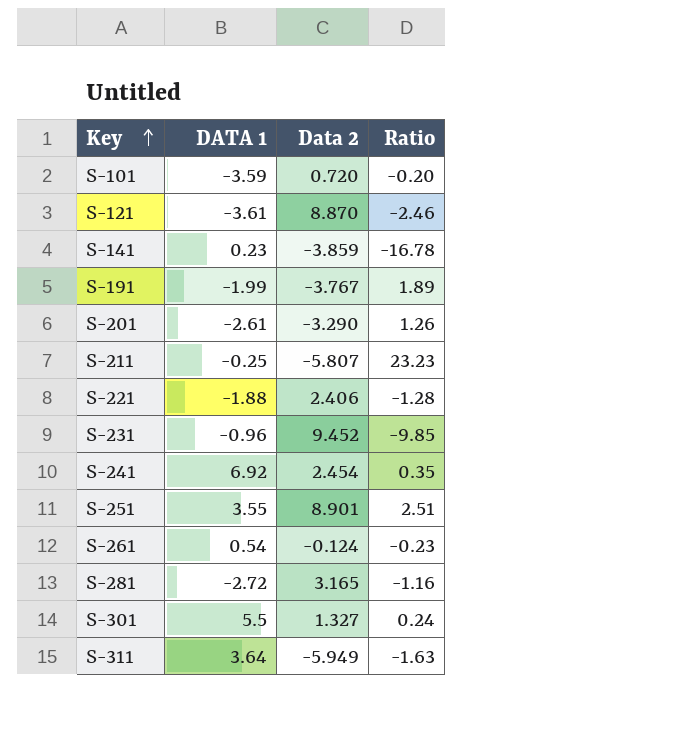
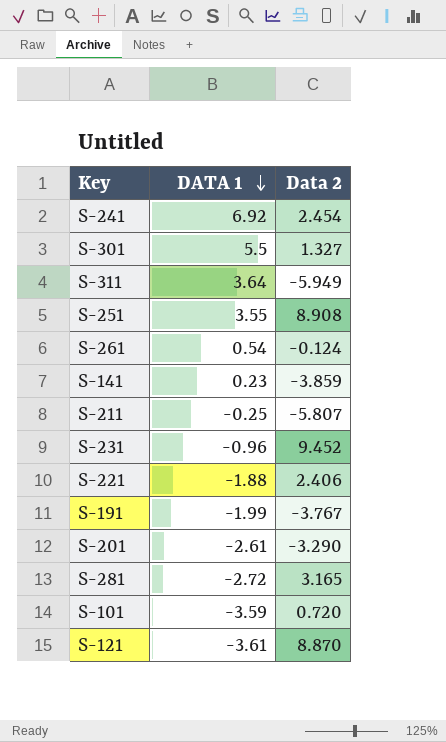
row order: Key ascending -> DATA 1 descending
column Ratio | formula: [Data 2] / [DATA 1] -> none
S-251 | Data 2: 8.901 -> 8.908

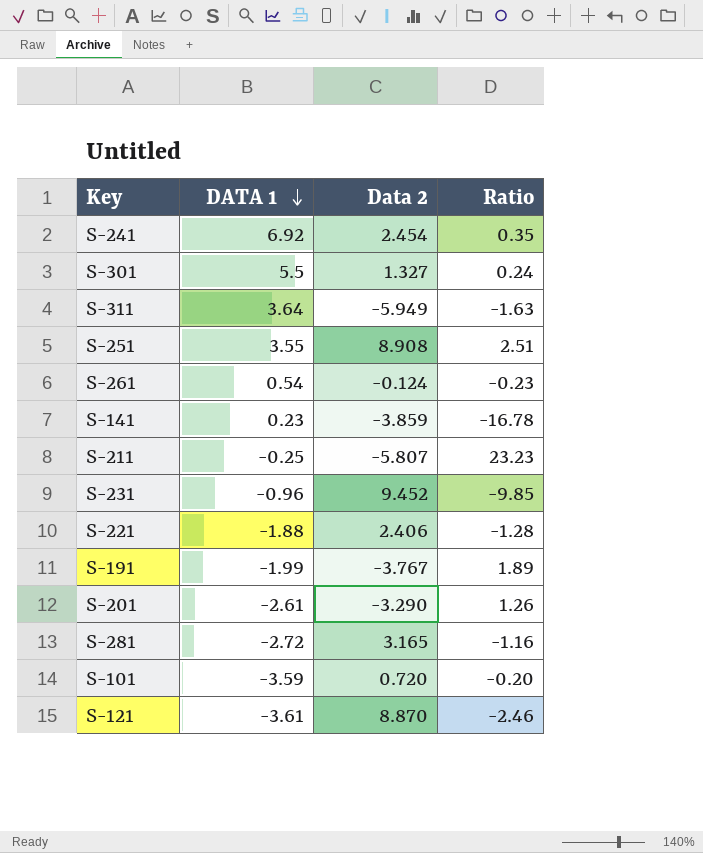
column Ratio | formula: none -> [Data 2] / [DATA 1]

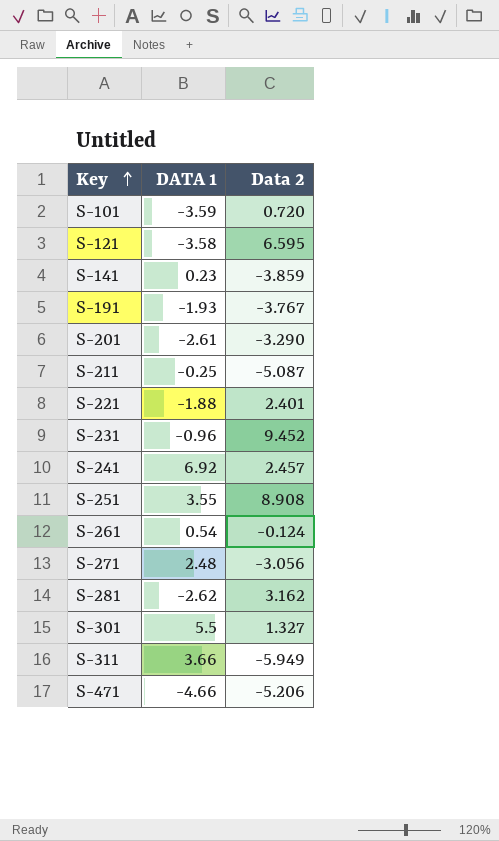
row order: DATA 1 descending -> Key ascending
column Ratio | formula: [Data 2] / [DATA 1] -> none
S-121 | DATA 1: -3.61 -> -3.58
S-121 | Data 2: 8.870 -> 6.595
S-191 | DATA 1: -1.99 -> -1.93
S-211 | Data 2: -5.807 -> -5.087
S-221 | Data 2: 2.406 -> 2.401
S-241 | Data 2: 2.454 -> 2.457
row S-271: none -> 2.48 | -3.056
S-281 | DATA 1: -2.72 -> -2.62
S-281 | Data 2: 3.165 -> 3.162
S-311 | DATA 1: 3.64 -> 3.66
row S-471: none -> -4.66 | -5.206

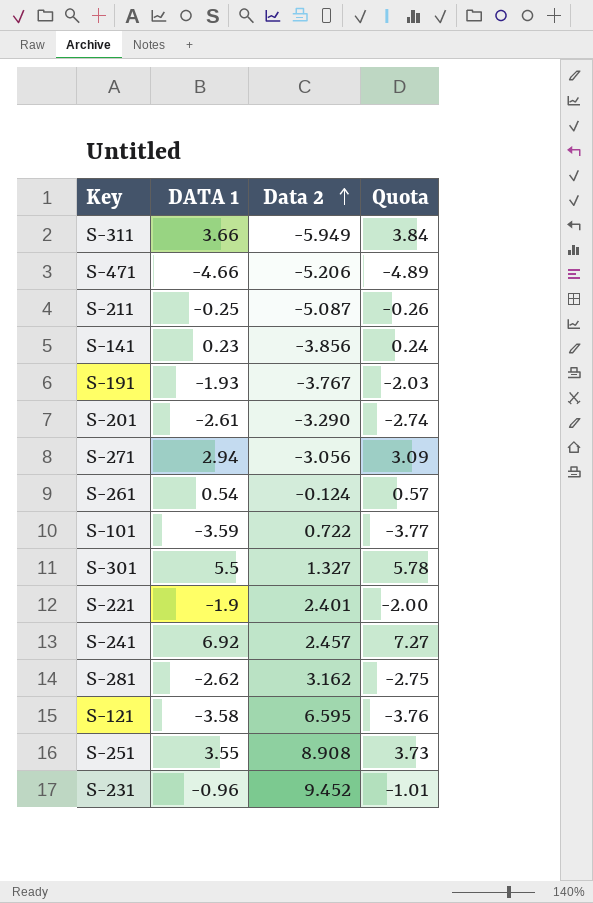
row order: Key ascending -> Data 2 ascending
column Quota | formula: none -> [DATA 1] * 1.05
S-141 | Data 2: -3.859 -> -3.856
S-271 | DATA 1: 2.48 -> 2.94
S-101 | Data 2: 0.720 -> 0.722
S-221 | DATA 1: -1.88 -> -1.9

